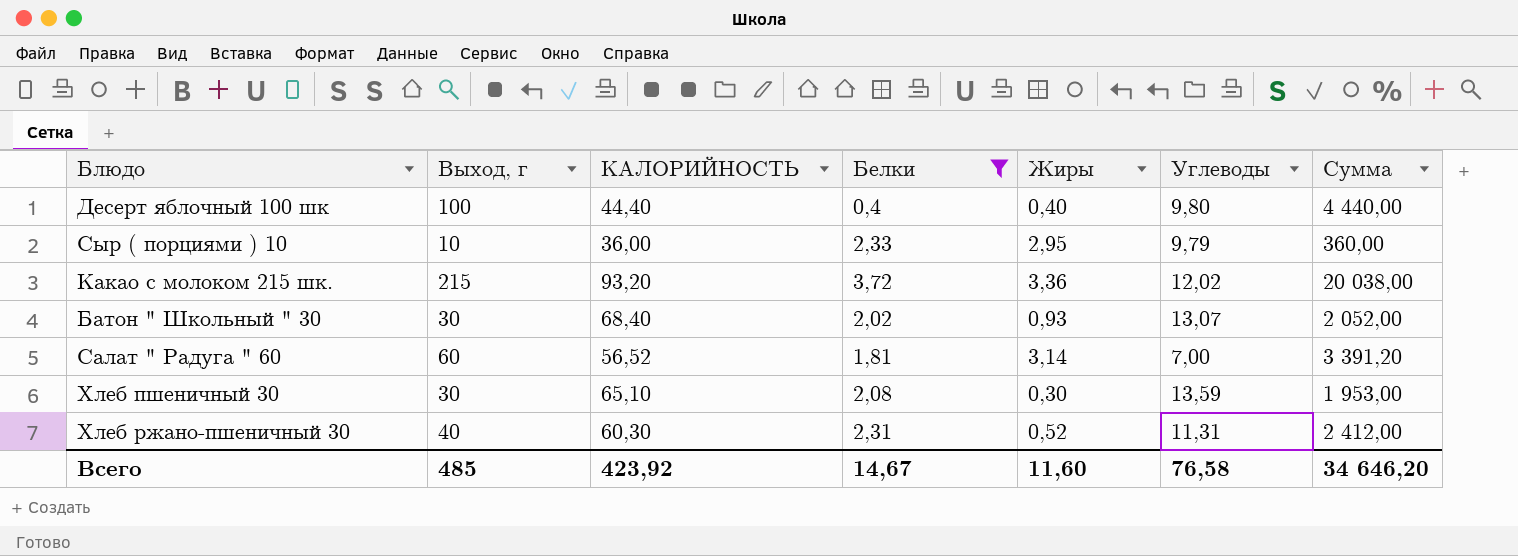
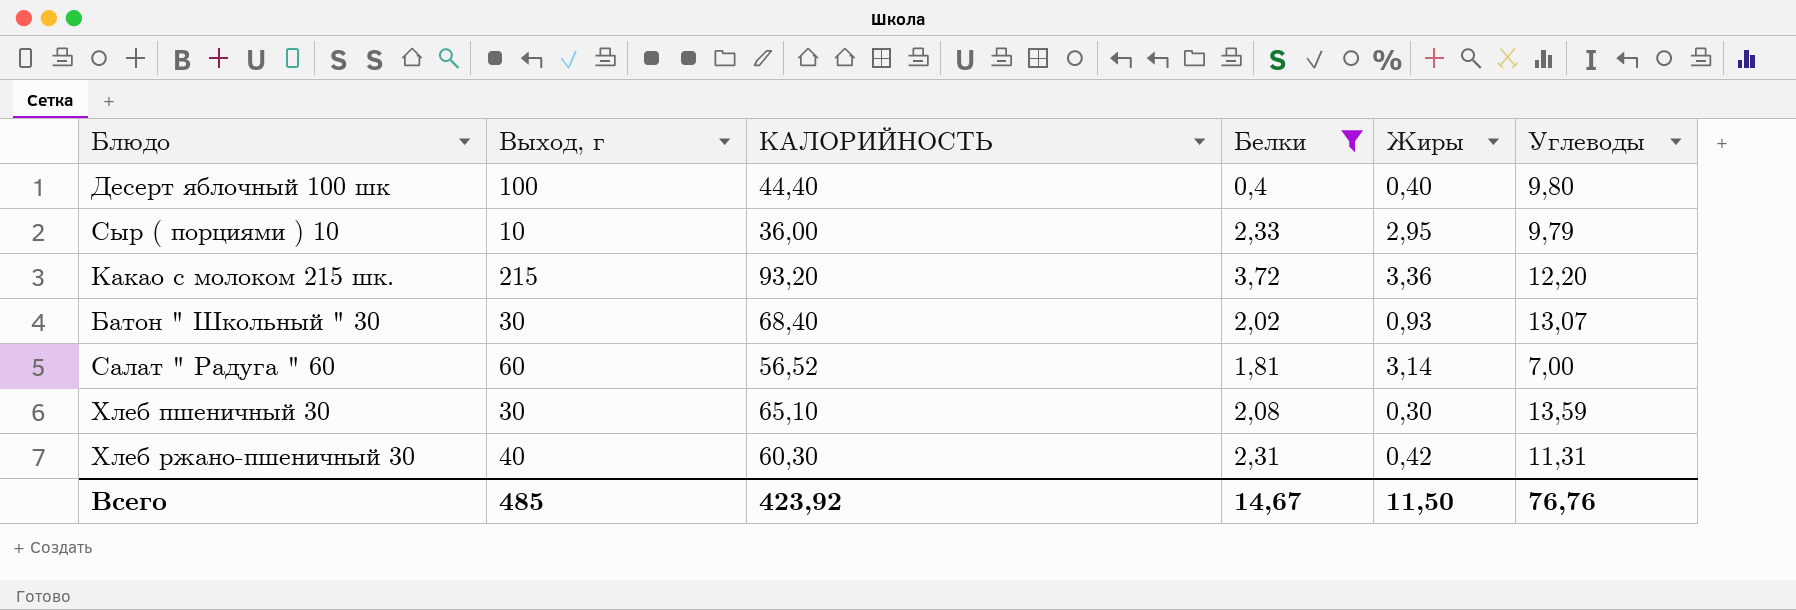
column Сумма | formula: [Выход, г] * [КАЛОРИЙНОСТЬ] -> none
Какао с молоком 215 шк. | Углеводы: 12,02 -> 12,20
Хлеб ржано-пшеничный 30 | Жиры: 0,52 -> 0,42
Всего | Жиры: 11,60 -> 11,50
Всего | Углеводы: 76,58 -> 76,76

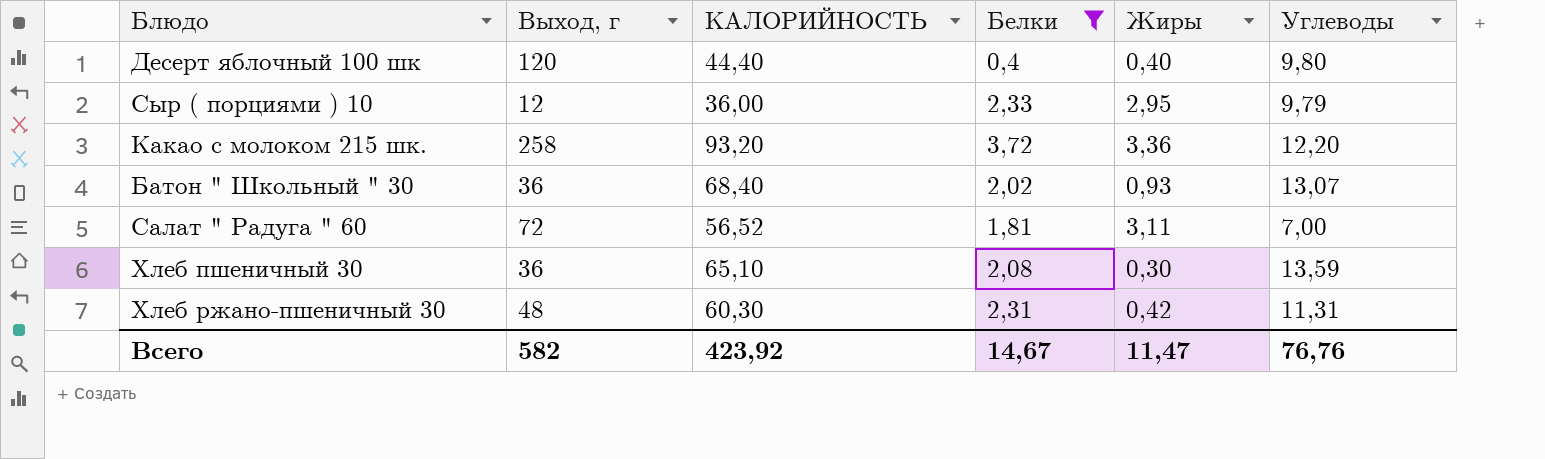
Десерт яблочный 100 шк | Выход, г: 100 -> 120
Сыр ( порциями ) 10 | Выход, г: 10 -> 12
Какао с молоком 215 шк. | Выход, г: 215 -> 258
Батон " Школьный " 30 | Выход, г: 30 -> 36
Салат " Радуга " 60 | Выход, г: 60 -> 72
Салат " Радуга " 60 | Жиры: 3,14 -> 3,11
Хлеб пшеничный 30 | Выход, г: 30 -> 36
Хлеб ржано-пшеничный 30 | Выход, г: 40 -> 48
Всего | Выход, г: 485 -> 582
Всего | Жиры: 11,50 -> 11,47

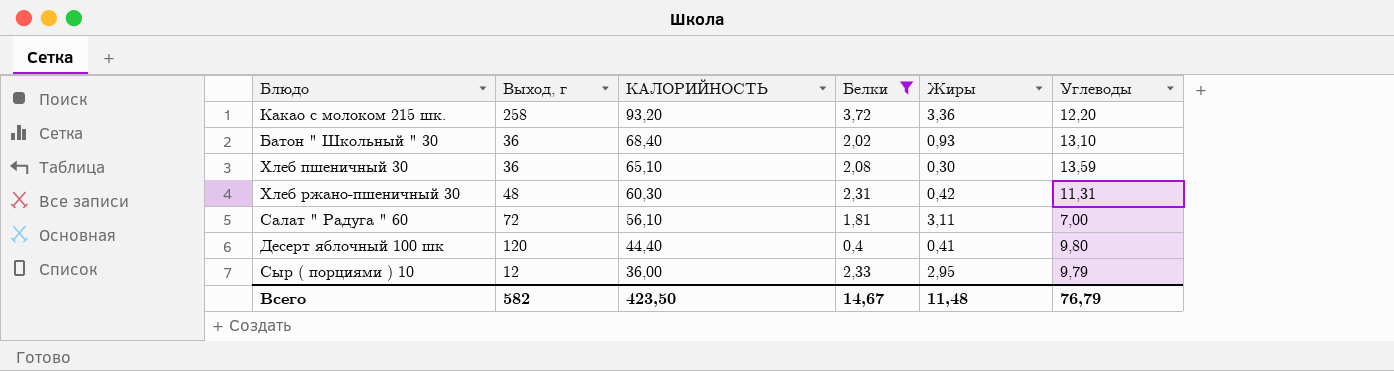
row order: none -> КАЛОРИЙНОСТЬ descending
Батон " Школьный " 30 | Углеводы: 13,07 -> 13,10
Салат " Радуга " 60 | КАЛОРИЙНОСТЬ: 56,52 -> 56,10
Десерт яблочный 100 шк | Жиры: 0,40 -> 0,41
Всего | КАЛОРИЙНОСТЬ: 423,92 -> 423,50
Всего | Жиры: 11,47 -> 11,48
Всего | Углеводы: 76,76 -> 76,79

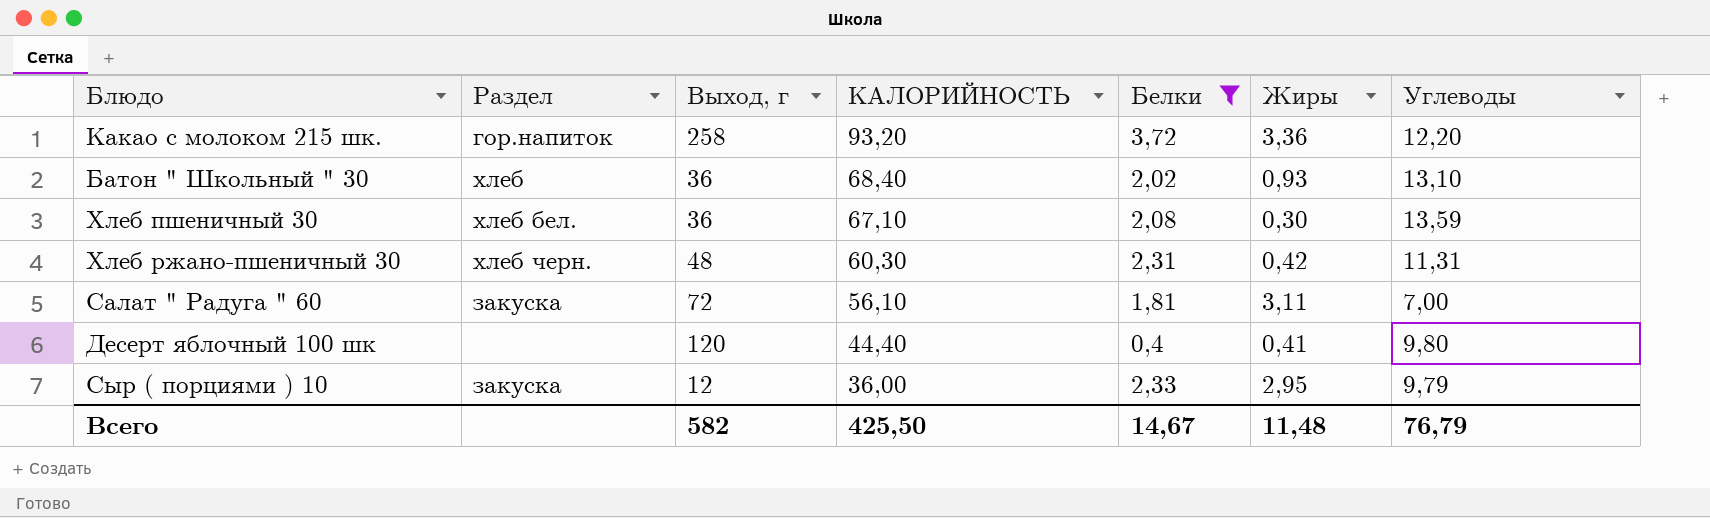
column Раздел | position: none -> 2
Хлеб пшеничный 30 | КАЛОРИЙНОСТЬ: 65,10 -> 67,10
Всего | КАЛОРИЙНОСТЬ: 423,50 -> 425,50

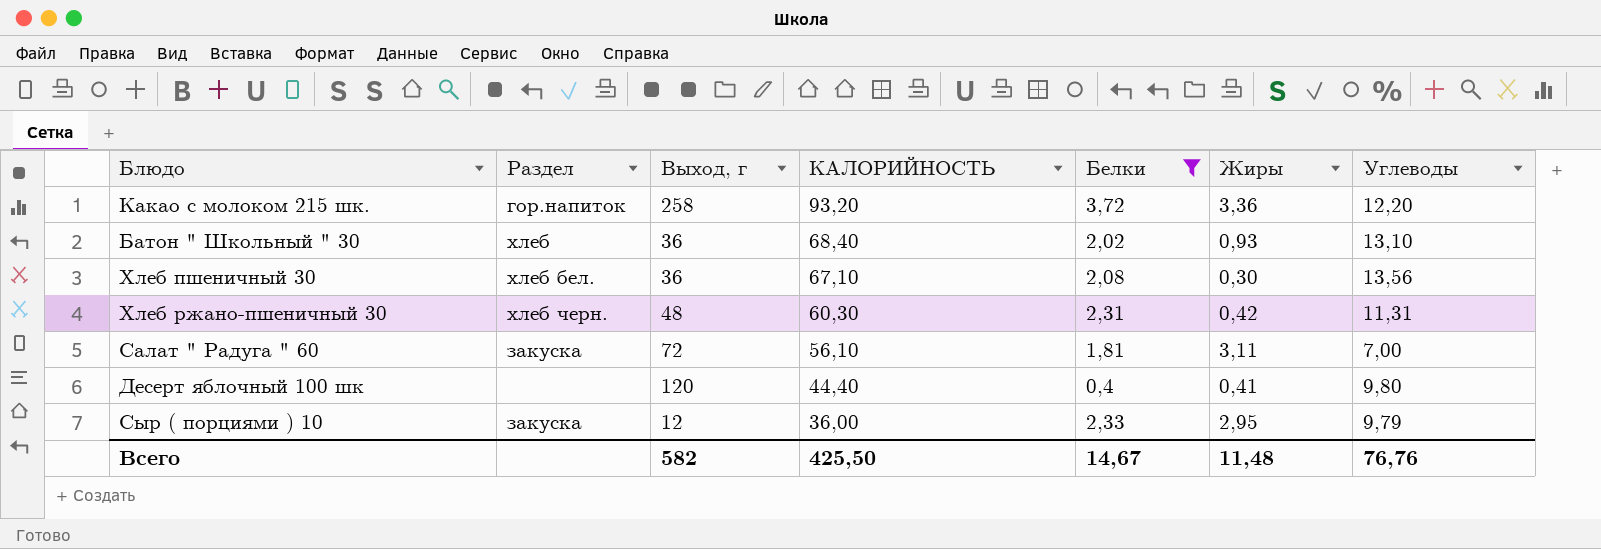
Хлеб пшеничный 30 | Углеводы: 13,59 -> 13,56
Всего | Углеводы: 76,79 -> 76,76

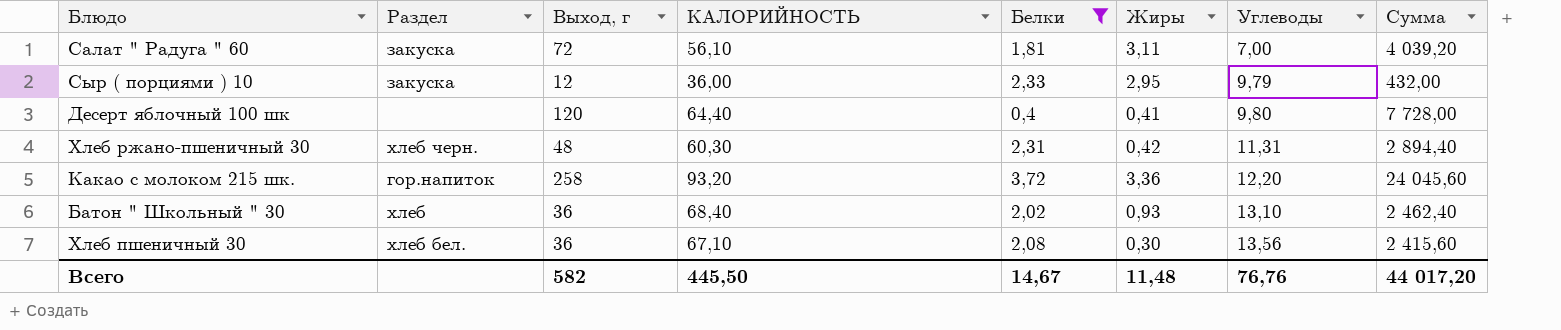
row order: КАЛОРИЙНОСТЬ descending -> Углеводы ascending
column Сумма | formula: none -> [Выход, г] * [КАЛОРИЙНОСТЬ]
Десерт яблочный 100 шк | КАЛОРИЙНОСТЬ: 44,40 -> 64,40
Всего | КАЛОРИЙНОСТЬ: 425,50 -> 445,50

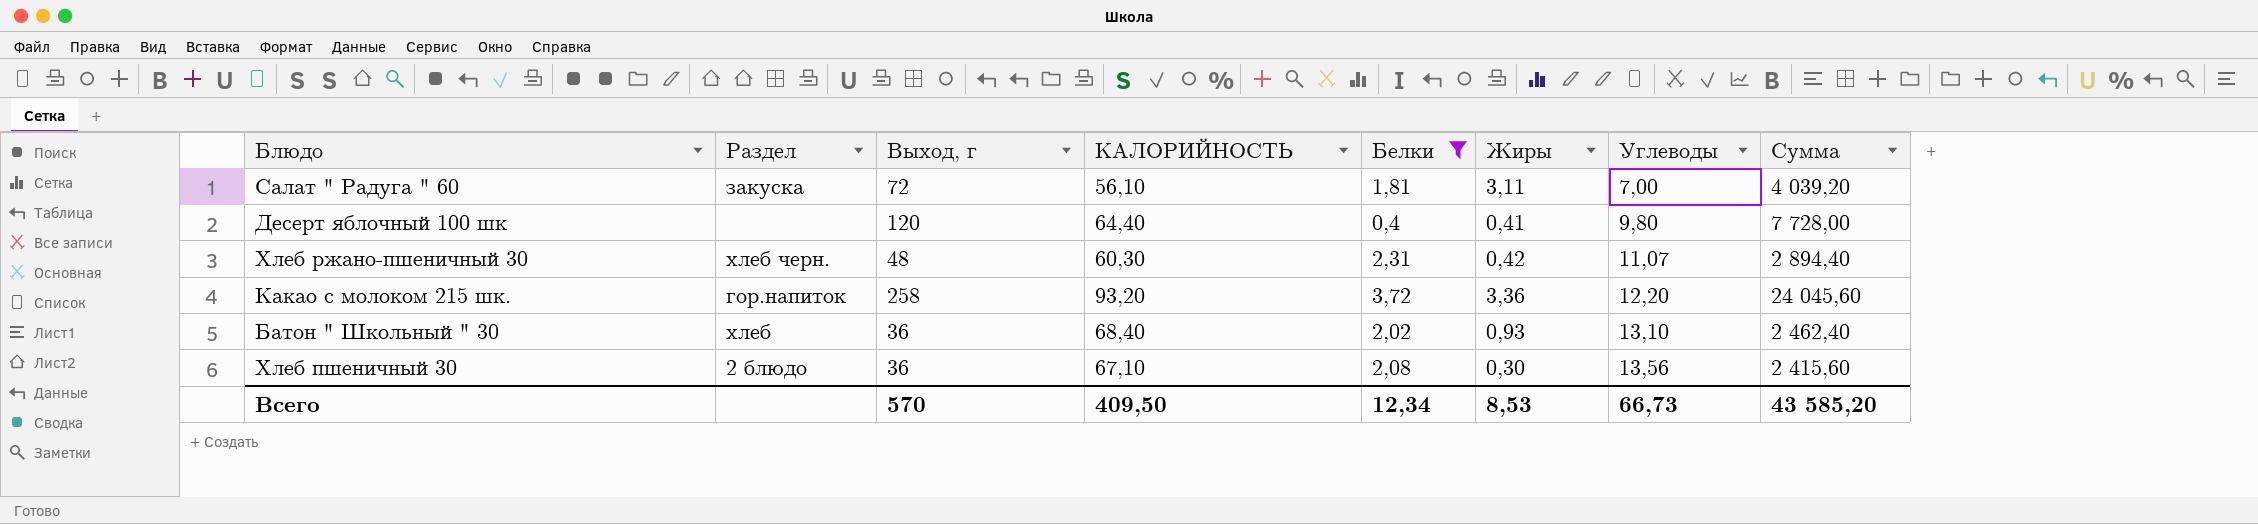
row Сыр ( порциями ) 10: закуска | 12 | 36,00 | 2,33 | 2,95 | 9,79 | 432,00 -> none
Хлеб ржано-пшеничный 30 | Углеводы: 11,31 -> 11,07
Хлеб пшеничный 30 | Раздел: хлеб бел. -> 2 блюдо
Всего | Выход, г: 582 -> 570
Всего | КАЛОРИЙНОСТЬ: 445,50 -> 409,50
Всего | Белки: 14,67 -> 12,34
Всего | Жиры: 11,48 -> 8,53
Всего | Углеводы: 76,76 -> 66,73
Всего | Сумма: 44 017,20 -> 43 585,20

